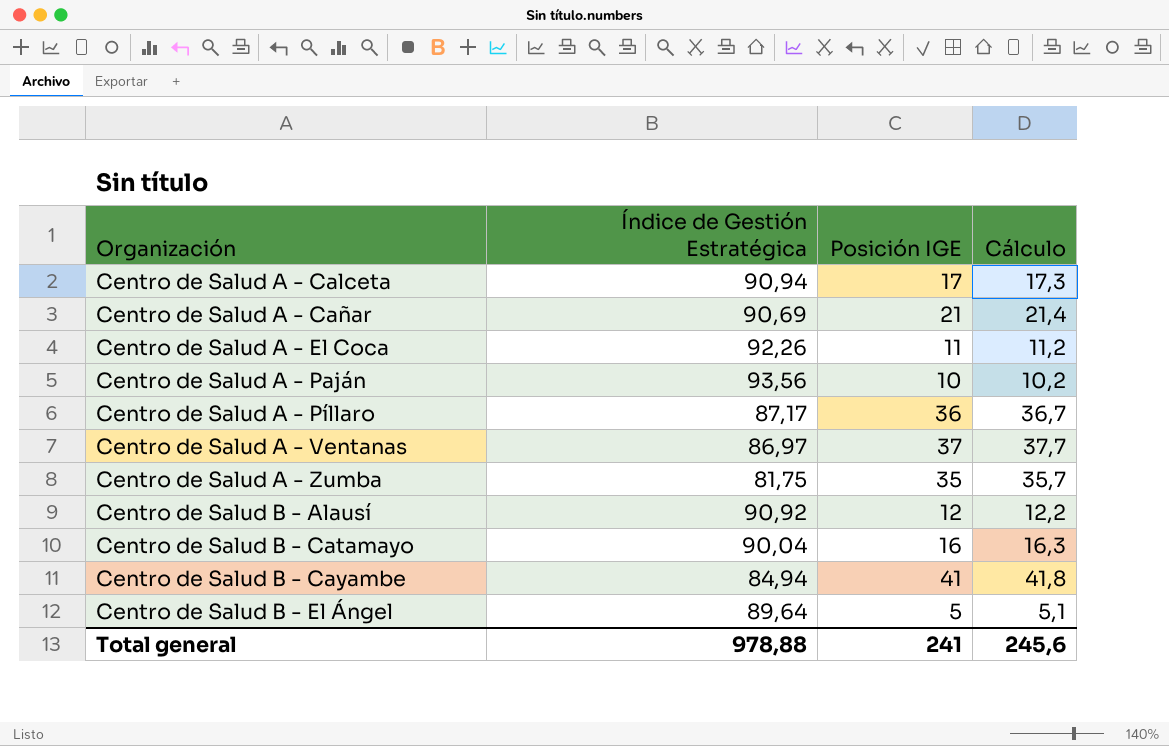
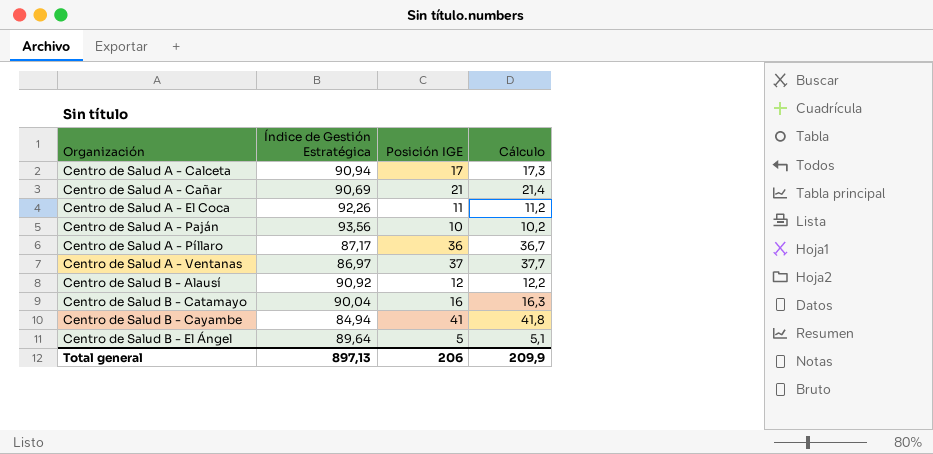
row Centro de Salud A - Zumba: 81,75 | 35 | 35,7 -> none
Total general | Índice de Gestión Estratégica: 978,88 -> 897,13
Total general | Posición IGE: 241 -> 206
Total general | Cálculo: 245,6 -> 209,9

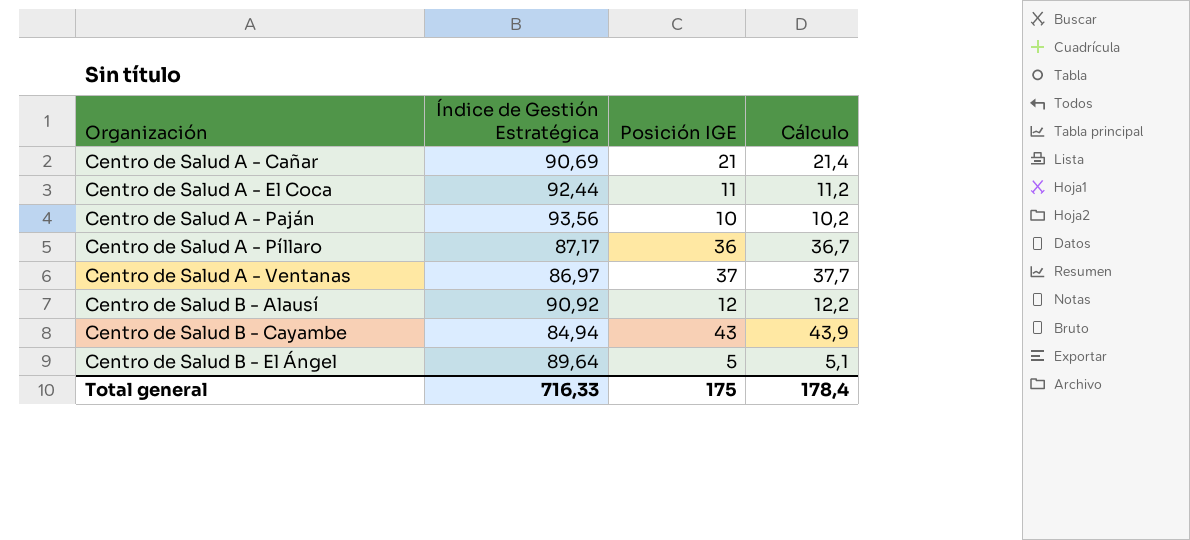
row Centro de Salud A - Calceta: 90,94 | 17 | 17,3 -> none
row Centro de Salud B - Catamayo: 90,04 | 16 | 16,3 -> none
Centro de Salud A - El Coca | Índice de Gestión Estratégica: 92,26 -> 92,44
Centro de Salud B - Cayambe | Posición IGE: 41 -> 43
Centro de Salud B - Cayambe | Cálculo: 41,8 -> 43,9
Total general | Índice de Gestión Estratégica: 897,13 -> 716,33
Total general | Posición IGE: 206 -> 175
Total general | Cálculo: 209,9 -> 178,4

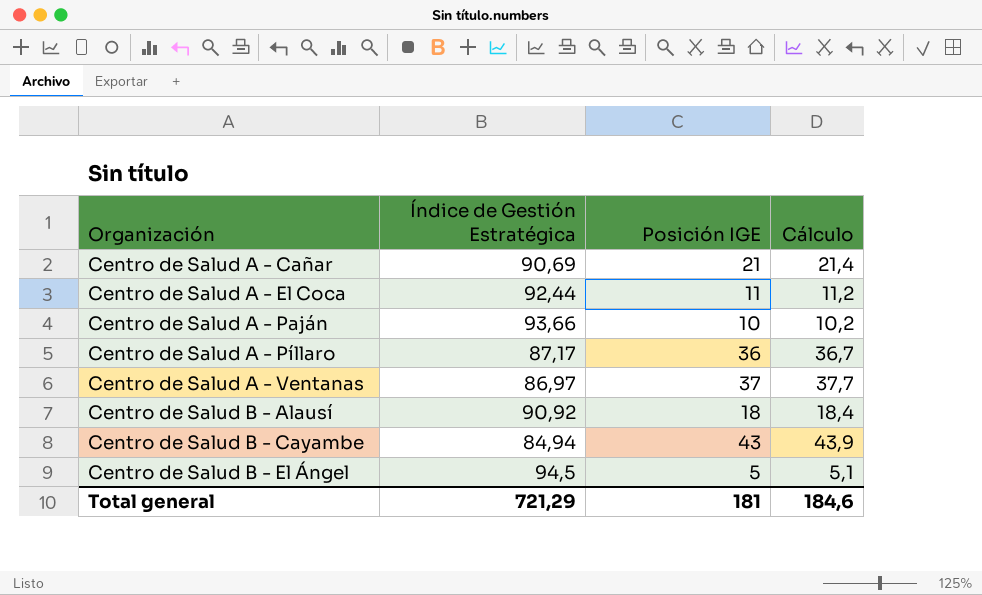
Centro de Salud A - Paján | Índice de Gestión Estratégica: 93,56 -> 93,66
Centro de Salud B - Alausí | Posición IGE: 12 -> 18
Centro de Salud B - Alausí | Cálculo: 12,2 -> 18,4
Centro de Salud B - El Ángel | Índice de Gestión Estratégica: 89,64 -> 94,5
Total general | Índice de Gestión Estratégica: 716,33 -> 721,29
Total general | Posición IGE: 175 -> 181
Total general | Cálculo: 178,4 -> 184,6

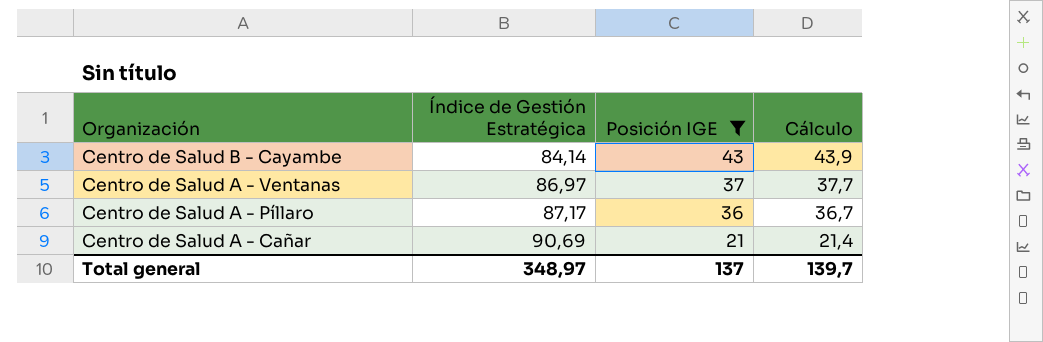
filter: none -> Posición IGE >= 21
row order: Organización ascending -> Organización descending
Centro de Salud B - Cayambe | Índice de Gestión Estratégica: 84,94 -> 84,14
Total general | Índice de Gestión Estratégica: 721,29 -> 348,97
Total general | Posición IGE: 181 -> 137
Total general | Cálculo: 184,6 -> 139,7

